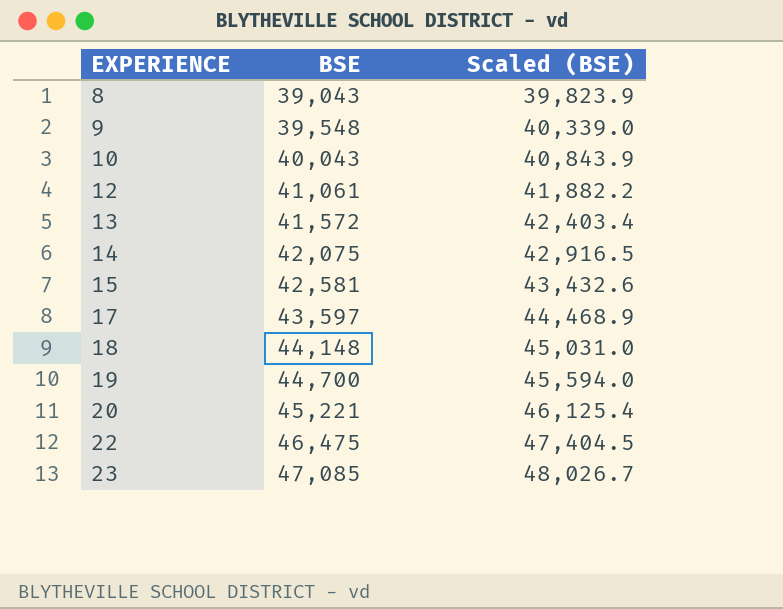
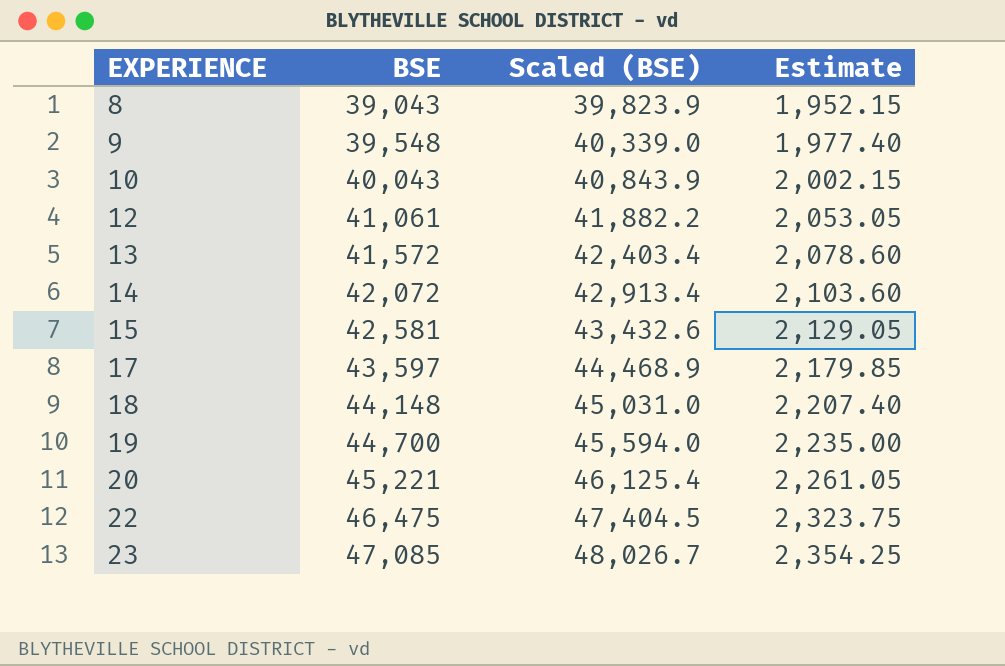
column Estimate | formula: none -> [BSE] * 0.05
14 | BSE: 42,075 -> 42,072
14 | Scaled (BSE): 42,916.5 -> 42,913.4

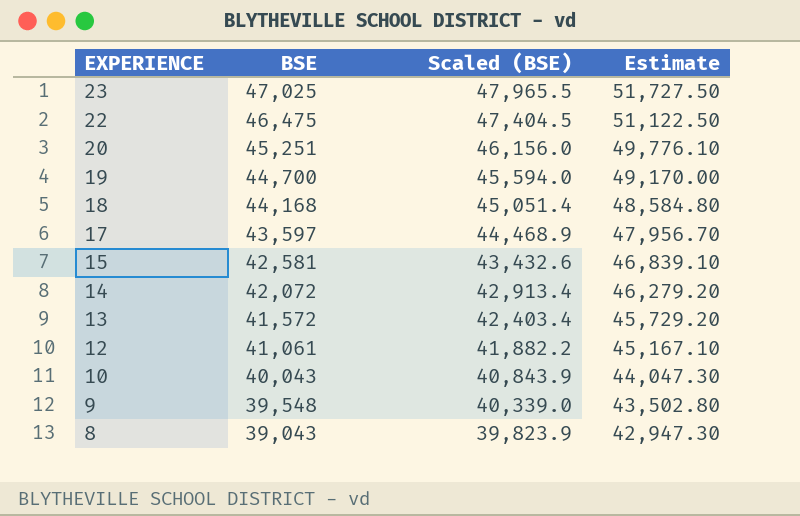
row order: EXPERIENCE ascending -> EXPERIENCE descending
column Estimate | formula: [BSE] * 0.05 -> [BSE] * 1.1
23 | BSE: 47,085 -> 47,025
23 | Scaled (BSE): 48,026.7 -> 47,965.5
20 | BSE: 45,221 -> 45,251
20 | Scaled (BSE): 46,125.4 -> 46,156.0
18 | BSE: 44,148 -> 44,168
18 | Scaled (BSE): 45,031.0 -> 45,051.4

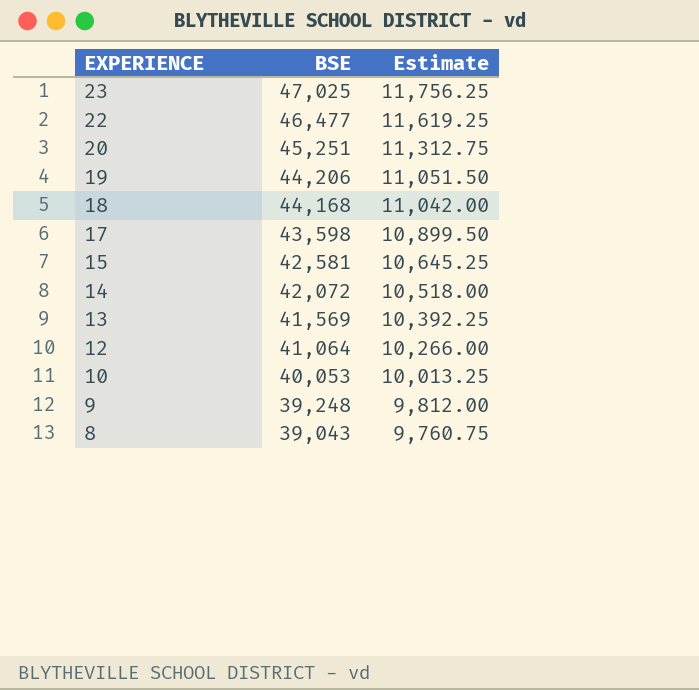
column Scaled (BSE) | formula: [BSE] * 1.02 -> none
column Estimate | formula: [BSE] * 1.1 -> [BSE] * 0.25
22 | BSE: 46,475 -> 46,477
19 | BSE: 44,700 -> 44,206
17 | BSE: 43,597 -> 43,598
13 | BSE: 41,572 -> 41,569
12 | BSE: 41,061 -> 41,064
10 | BSE: 40,043 -> 40,053
9 | BSE: 39,548 -> 39,248

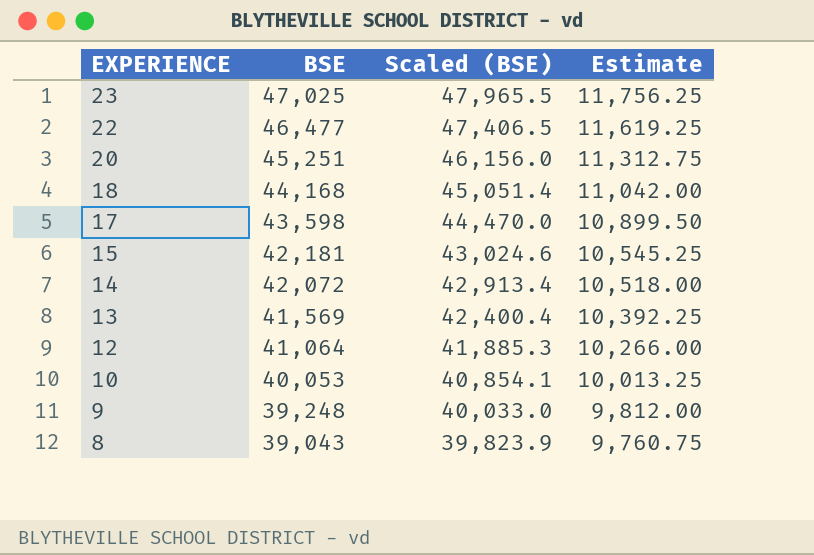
column Scaled (BSE) | formula: none -> [BSE] * 1.02
row 19: 44,206 | 11,051.50 -> none
15 | BSE: 42,581 -> 42,181
15 | Estimate: 10,645.25 -> 10,545.25

